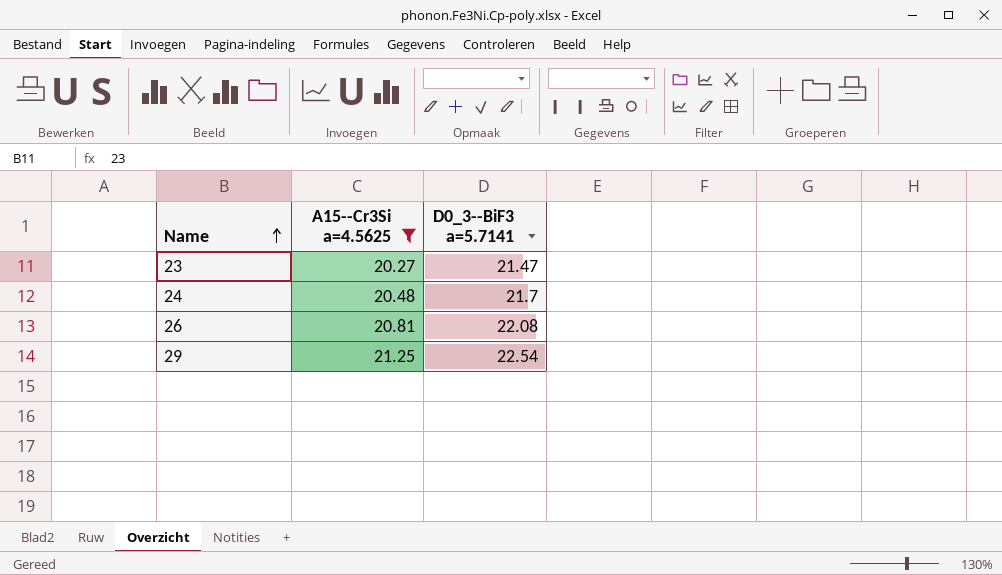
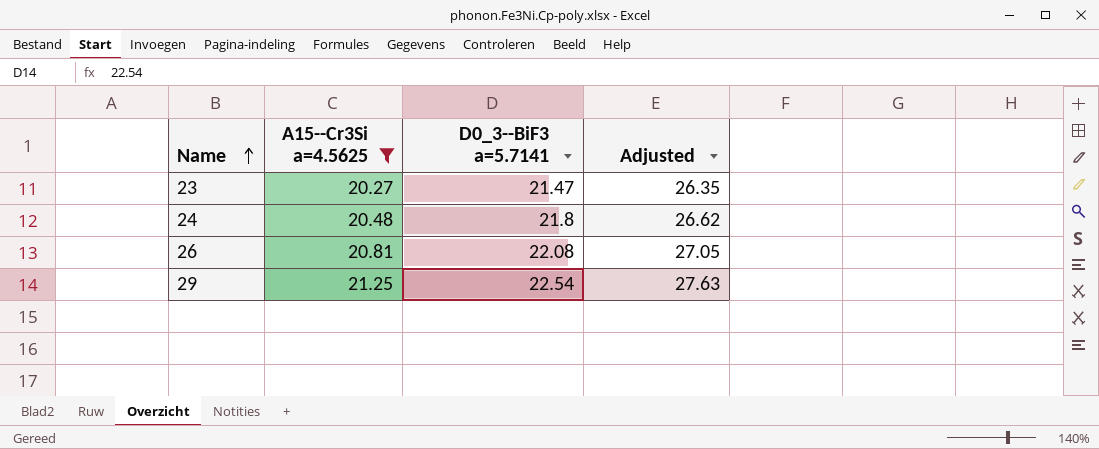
column Adjusted | formula: none -> [A15--Cr3Si a=4.5625] * 1.3
24 | D0_3--BiF3 a=5.7141: 21.7 -> 21.8

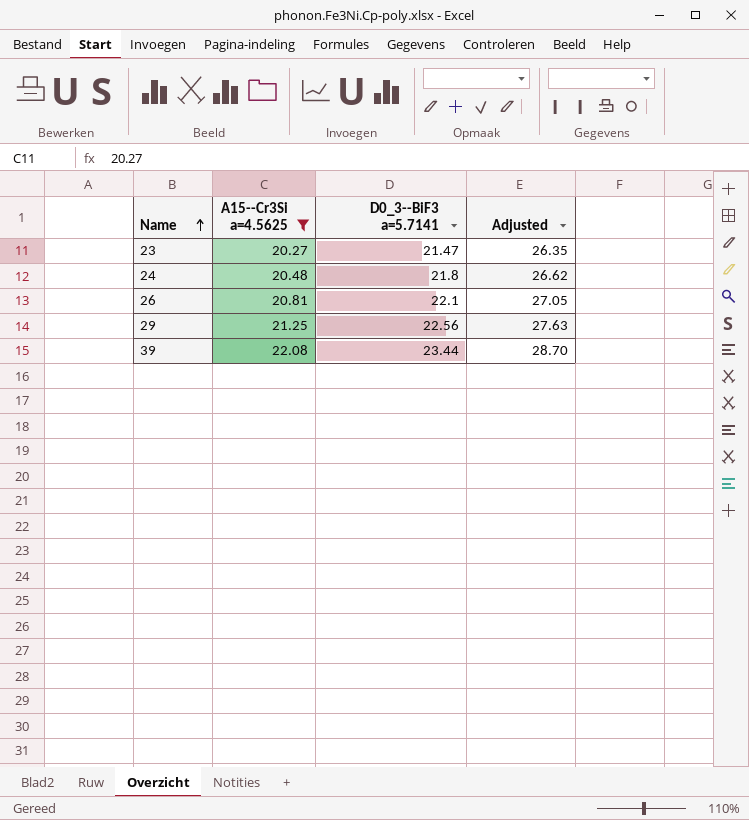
26 | D0_3--BiF3 a=5.7141: 22.08 -> 22.1
29 | D0_3--BiF3 a=5.7141: 22.54 -> 22.56
row 39: none -> 22.08 | 23.44 | 28.70

